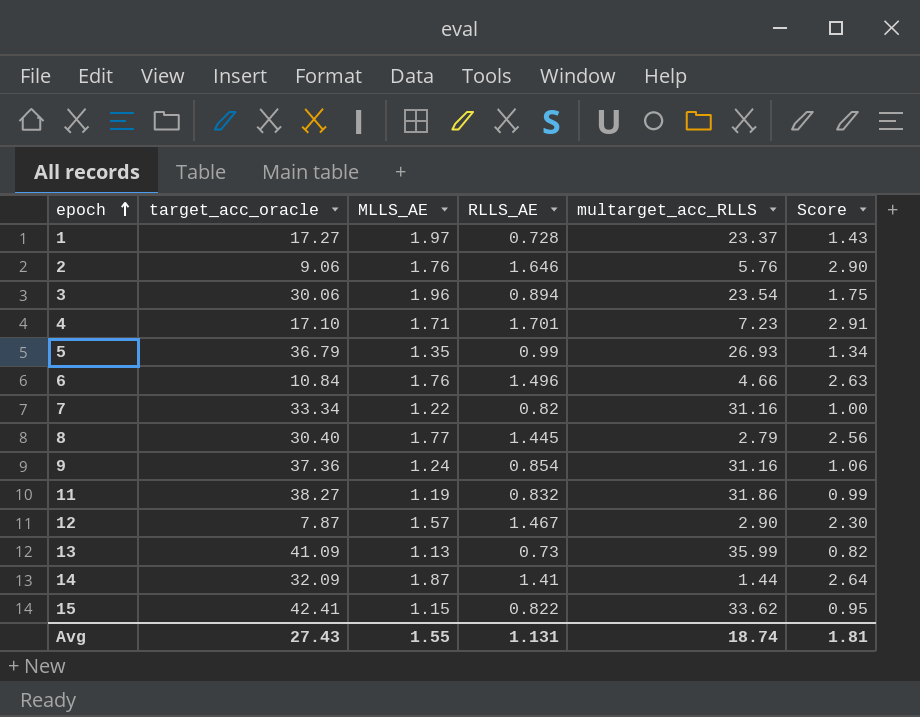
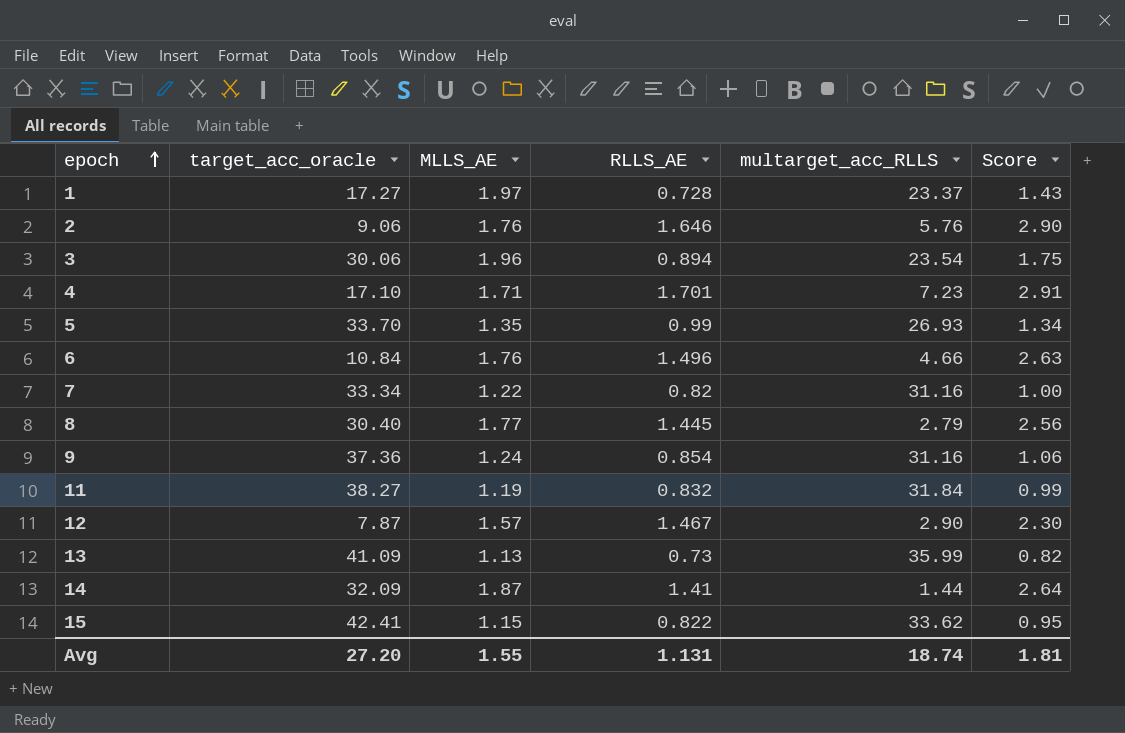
5 | target_acc_oracle: 36.79 -> 33.70
11 | multarget_acc_RLLS: 31.86 -> 31.84
Avg | target_acc_oracle: 27.43 -> 27.20

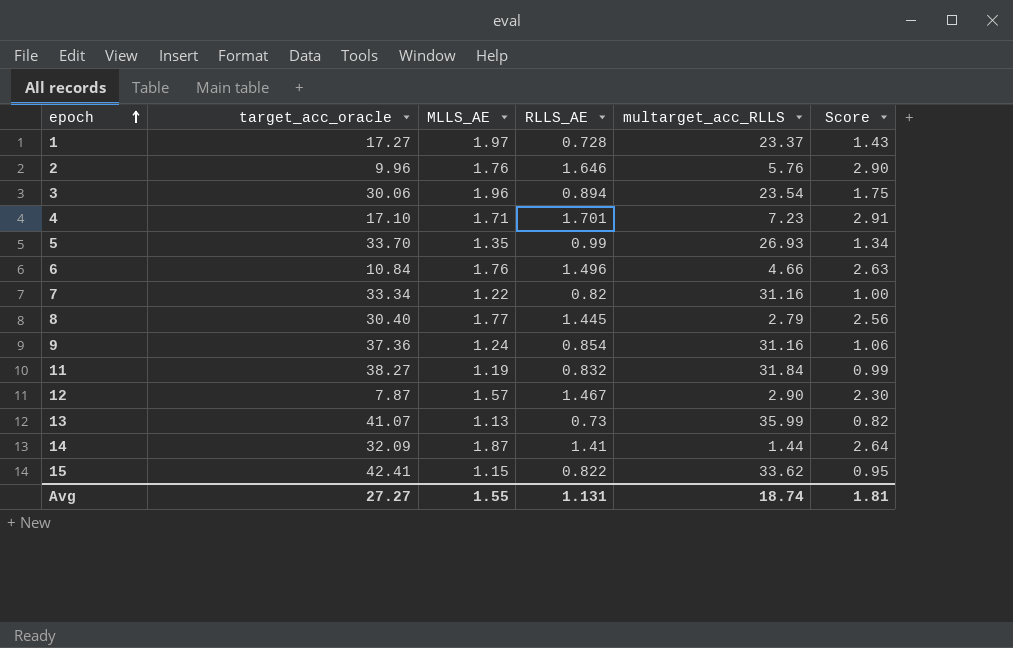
2 | target_acc_oracle: 9.06 -> 9.96
13 | target_acc_oracle: 41.09 -> 41.07
Avg | target_acc_oracle: 27.20 -> 27.27

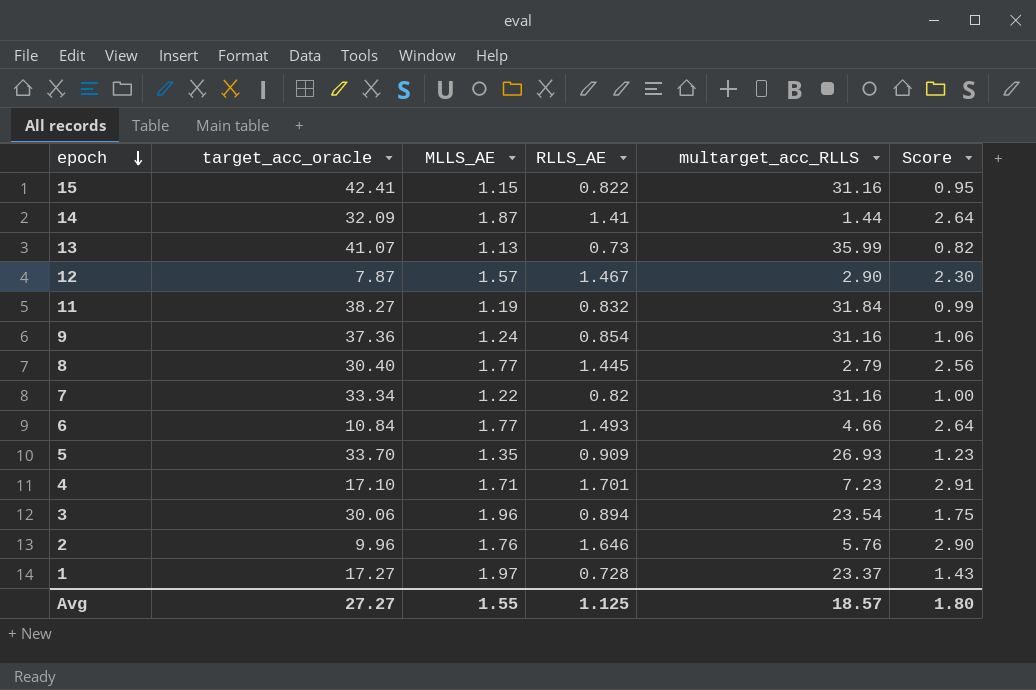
row order: epoch ascending -> epoch descending
15 | multarget_acc_RLLS: 33.62 -> 31.16
6 | MLLS_AE: 1.76 -> 1.77
6 | RLLS_AE: 1.496 -> 1.493
6 | Score: 2.63 -> 2.64
5 | RLLS_AE: 0.99 -> 0.909
5 | Score: 1.34 -> 1.23
Avg | RLLS_AE: 1.131 -> 1.125
Avg | multarget_acc_RLLS: 18.74 -> 18.57
Avg | Score: 1.81 -> 1.80

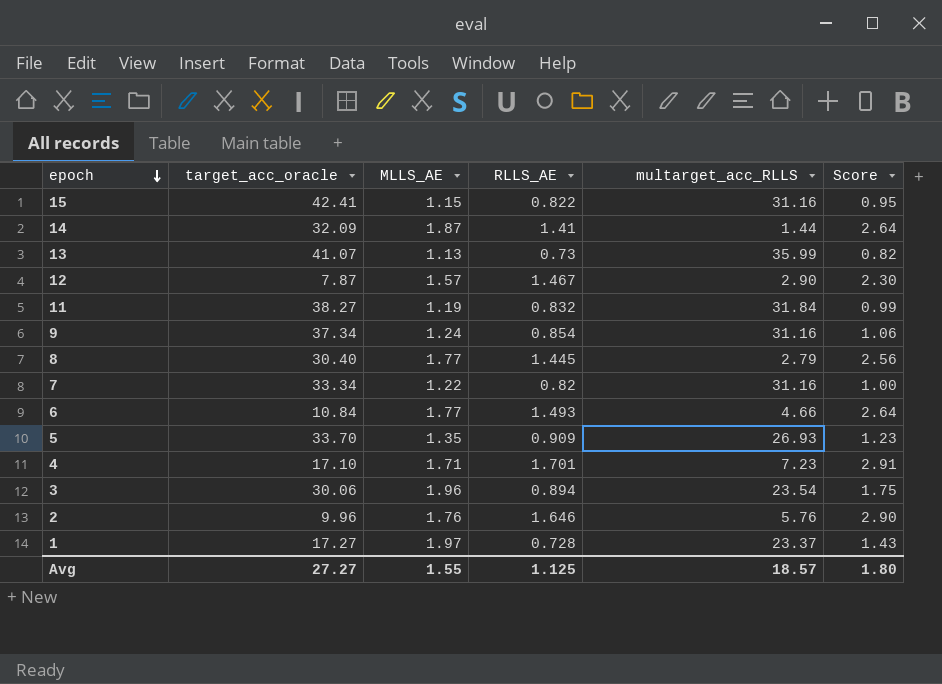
9 | target_acc_oracle: 37.36 -> 37.34

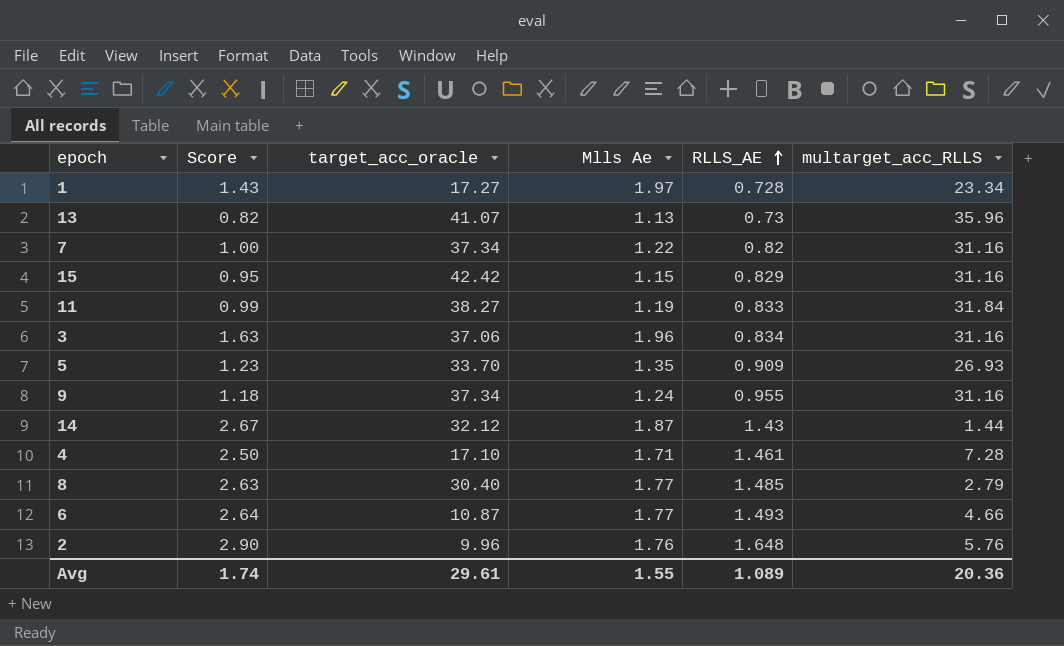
row order: epoch descending -> RLLS_AE ascending
column Score | position: 6 -> 2
column name: MLLS_AE -> Mlls Ae
row 12: 7.87 | 1.57 | 1.467 | 2.90 | 2.30 -> none
1 | multarget_acc_RLLS: 23.37 -> 23.34
13 | multarget_acc_RLLS: 35.99 -> 35.96
7 | target_acc_oracle: 33.34 -> 37.34
15 | target_acc_oracle: 42.41 -> 42.42
15 | RLLS_AE: 0.822 -> 0.829
11 | RLLS_AE: 0.832 -> 0.833
3 | Score: 1.75 -> 1.63
3 | target_acc_oracle: 30.06 -> 37.06
3 | RLLS_AE: 0.894 -> 0.834
3 | multarget_acc_RLLS: 23.54 -> 31.16
9 | Score: 1.06 -> 1.18
9 | RLLS_AE: 0.854 -> 0.955
14 | Score: 2.64 -> 2.67
14 | target_acc_oracle: 32.09 -> 32.12
14 | RLLS_AE: 1.41 -> 1.43
4 | Score: 2.91 -> 2.50
4 | RLLS_AE: 1.701 -> 1.461
4 | multarget_acc_RLLS: 7.23 -> 7.28
8 | Score: 2.56 -> 2.63
8 | RLLS_AE: 1.445 -> 1.485
6 | target_acc_oracle: 10.84 -> 10.87
2 | RLLS_AE: 1.646 -> 1.648
Avg | Score: 1.80 -> 1.74
Avg | target_acc_oracle: 27.27 -> 29.61
Avg | RLLS_AE: 1.125 -> 1.089
Avg | multarget_acc_RLLS: 18.57 -> 20.36

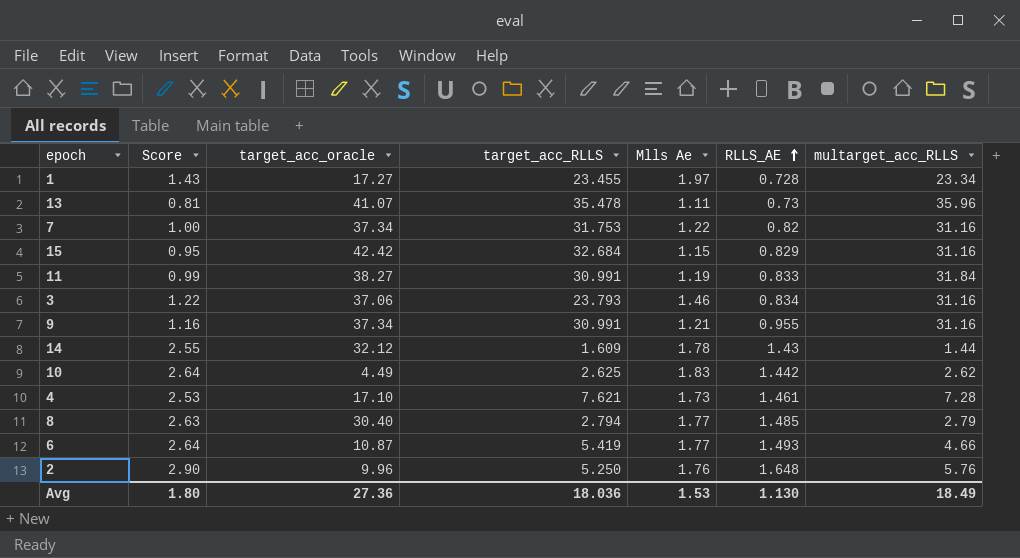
column target_acc_RLLS | position: none -> 4
row 5: 1.23 | 33.70 | 1.35 | 0.909 | 26.93 -> none
13 | Score: 0.82 -> 0.81
13 | Mlls Ae: 1.13 -> 1.11
3 | Score: 1.63 -> 1.22
3 | Mlls Ae: 1.96 -> 1.46
9 | Score: 1.18 -> 1.16
9 | Mlls Ae: 1.24 -> 1.21
14 | Score: 2.67 -> 2.55
14 | Mlls Ae: 1.87 -> 1.78
row 10: none -> 2.64 | 4.49 | 2.625 | 1.83 | 1.442 | 2.62
4 | Score: 2.50 -> 2.53
4 | Mlls Ae: 1.71 -> 1.73
Avg | Score: 1.74 -> 1.80
Avg | target_acc_oracle: 29.61 -> 27.36
Avg | Mlls Ae: 1.55 -> 1.53
Avg | RLLS_AE: 1.089 -> 1.130
Avg | multarget_acc_RLLS: 20.36 -> 18.49

